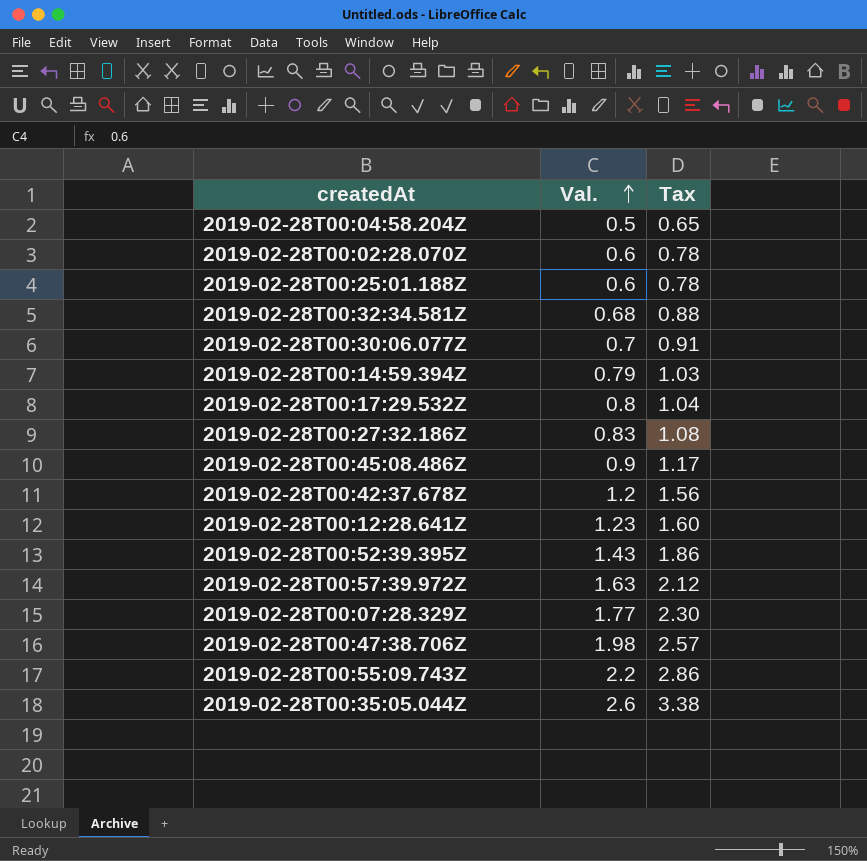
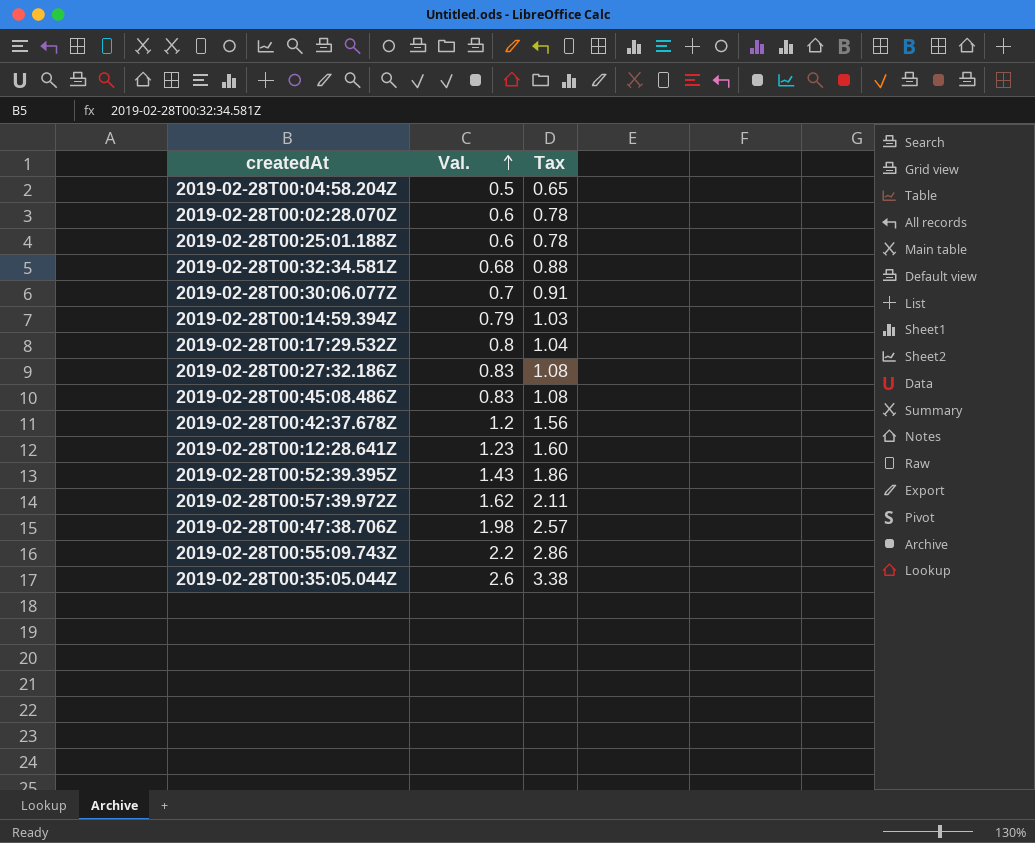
row 2019-02-28T00:07:28.329Z: 1.77 | 2.30 -> none
2019-02-28T00:45:08.486Z | Val.: 0.9 -> 0.83
2019-02-28T00:45:08.486Z | Tax: 1.17 -> 1.08
2019-02-28T00:57:39.972Z | Val.: 1.63 -> 1.62
2019-02-28T00:57:39.972Z | Tax: 2.12 -> 2.11

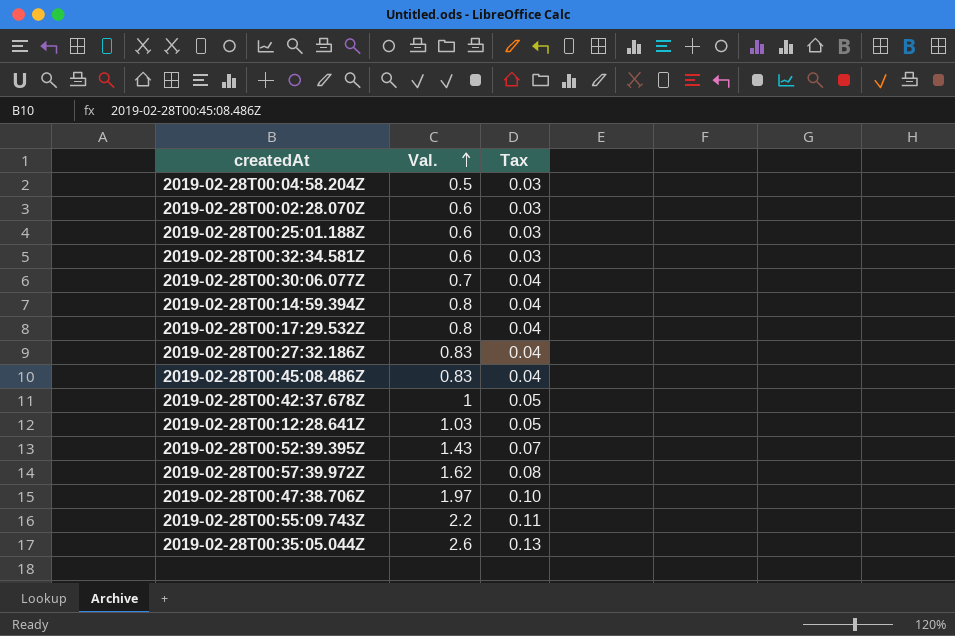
column Tax | formula: [Val.] * 1.3 -> [Val.] * 0.05
2019-02-28T00:32:34.581Z | Val.: 0.68 -> 0.6
2019-02-28T00:14:59.394Z | Val.: 0.79 -> 0.8
2019-02-28T00:42:37.678Z | Val.: 1.2 -> 1
2019-02-28T00:12:28.641Z | Val.: 1.23 -> 1.03
2019-02-28T00:47:38.706Z | Val.: 1.98 -> 1.97

